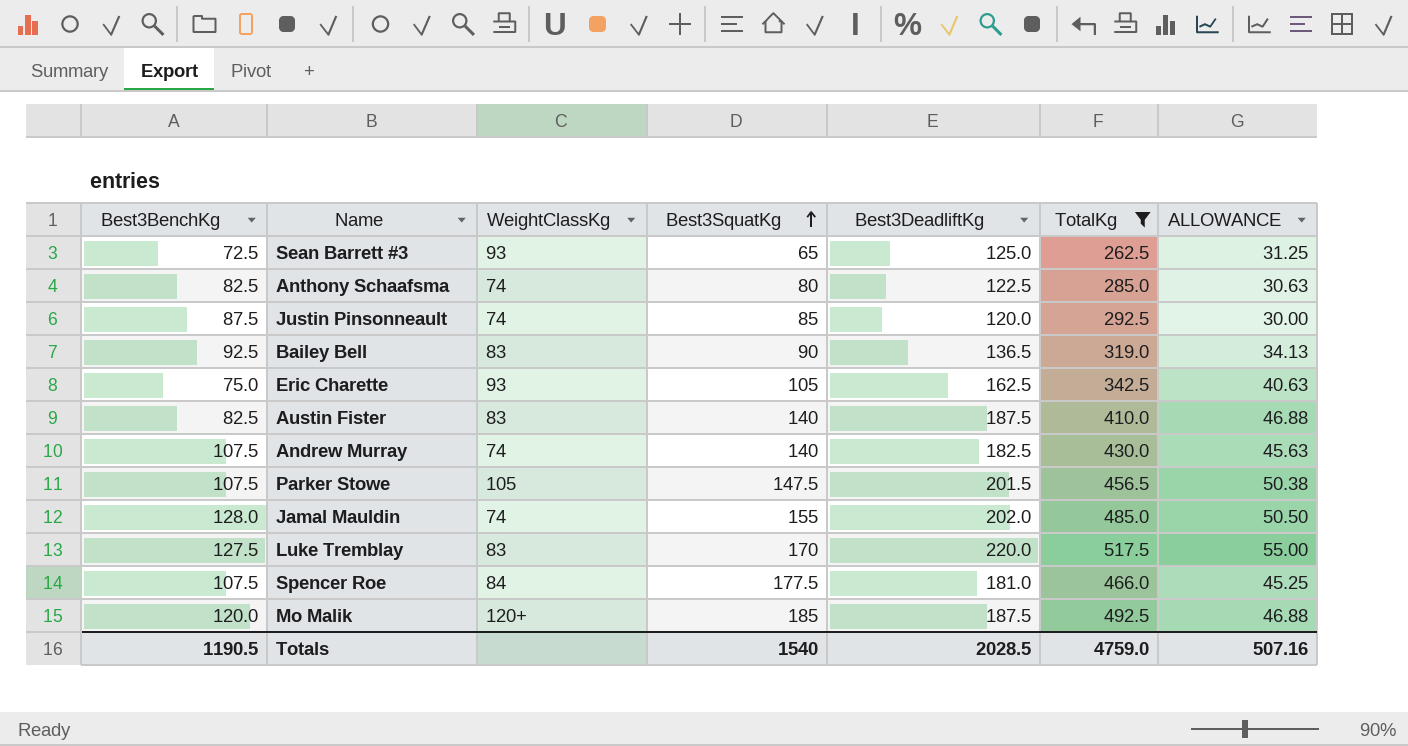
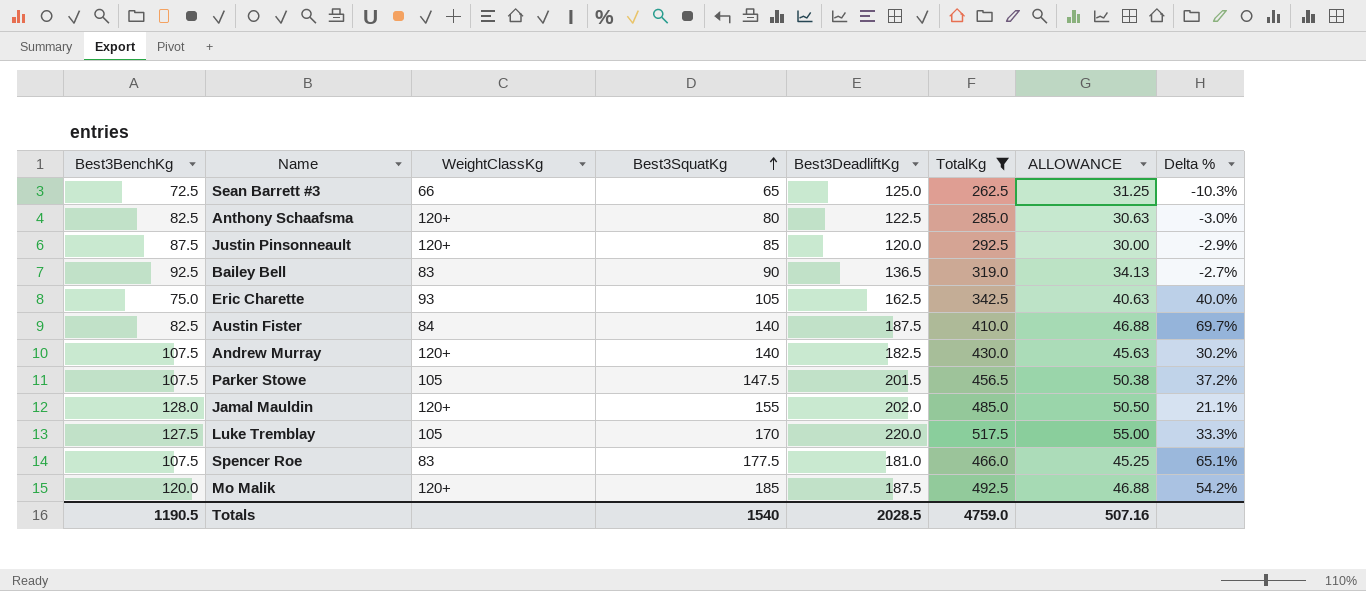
column Delta % | formula: none -> ([Best3SquatKg] - [Best3BenchKg]) / [Best3BenchKg]
Sean Barrett #3 | WeightClassKg: 93 -> 66
Anthony Schaafsma | WeightClassKg: 74 -> 120+
Justin Pinsonneault | WeightClassKg: 74 -> 120+
Austin Fister | WeightClassKg: 83 -> 84
Andrew Murray | WeightClassKg: 74 -> 120+
Jamal Mauldin | WeightClassKg: 74 -> 120+
Luke Tremblay | WeightClassKg: 83 -> 105
Spencer Roe | WeightClassKg: 84 -> 83

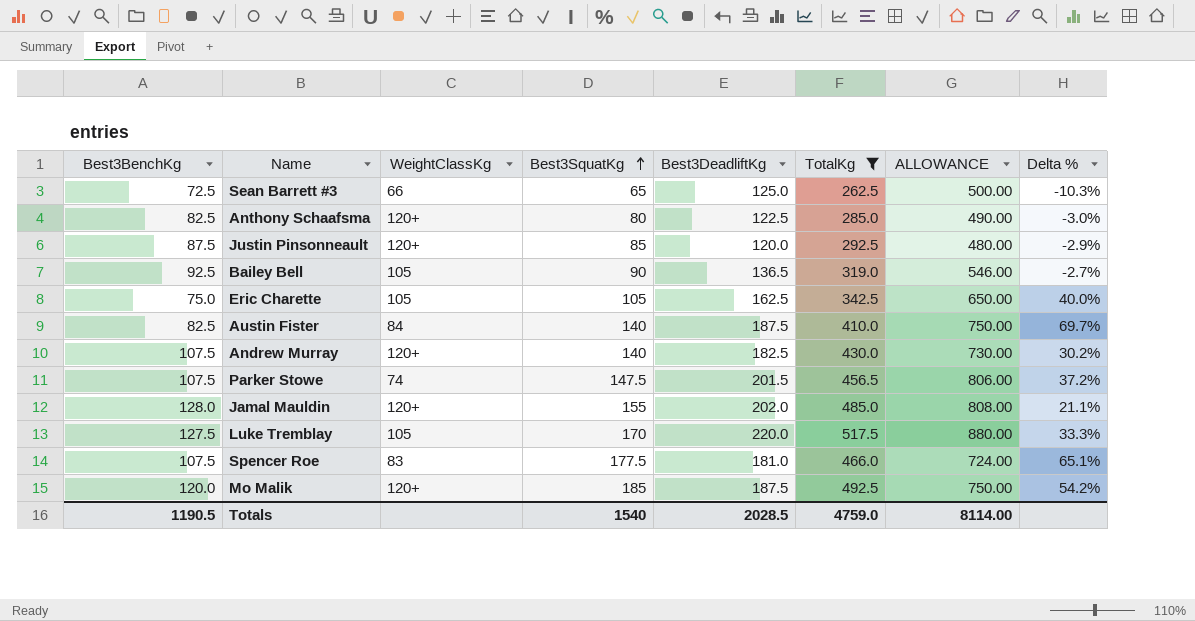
column ALLOWANCE | formula: [Best3DeadliftKg] * 0.25 -> [Best3DeadliftKg] * 4
Bailey Bell | WeightClassKg: 83 -> 105
Eric Charette | WeightClassKg: 93 -> 105
Parker Stowe | WeightClassKg: 105 -> 74
Totals | ALLOWANCE: 507.16 -> 8114.00

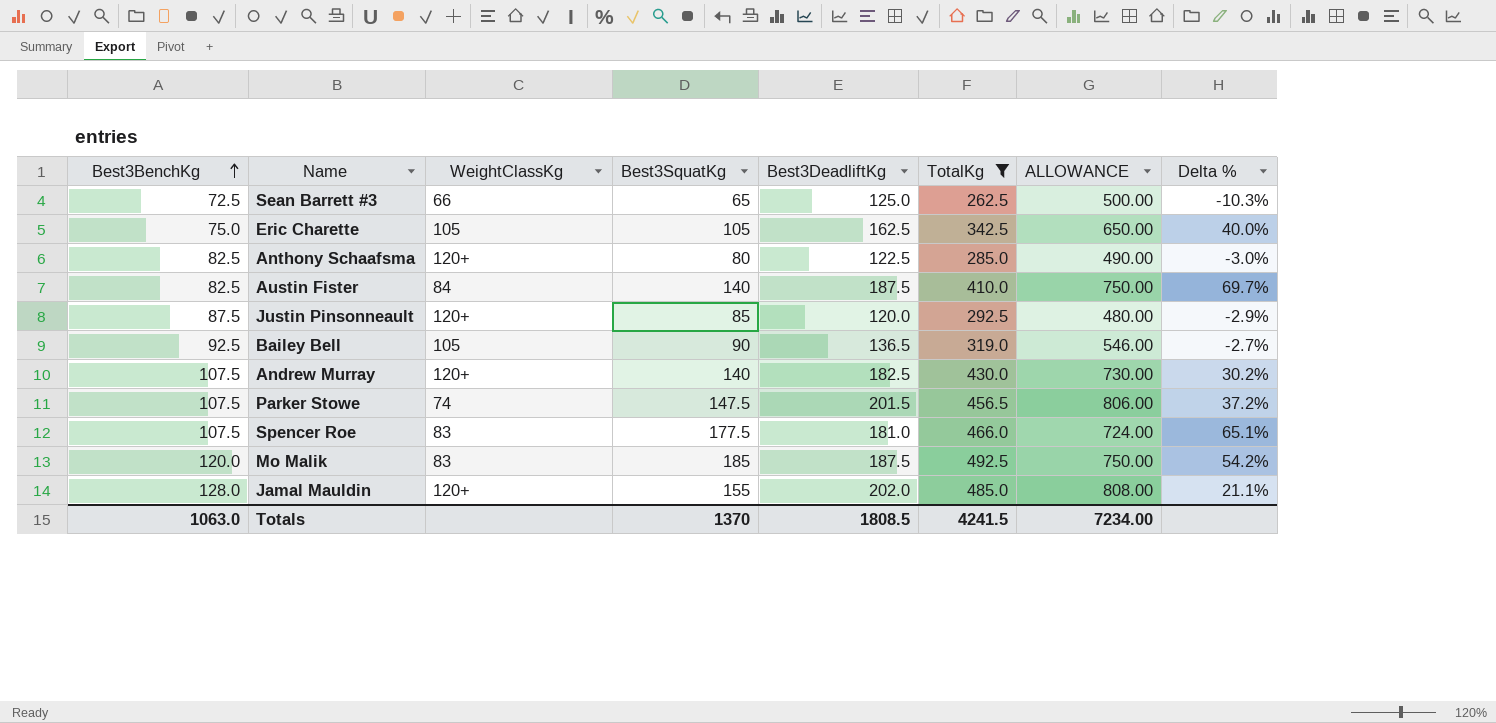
row order: Best3SquatKg ascending -> Best3BenchKg ascending
row Luke Tremblay: 127.5 | 105 | 170 | 220.0 | 517.5 | 880.00 | 33.3% -> none
Mo Malik | WeightClassKg: 120+ -> 83
Totals | Best3BenchKg: 1190.5 -> 1063.0
Totals | Best3SquatKg: 1540 -> 1370
Totals | Best3DeadliftKg: 2028.5 -> 1808.5
Totals | TotalKg: 4759.0 -> 4241.5
Totals | ALLOWANCE: 8114.00 -> 7234.00

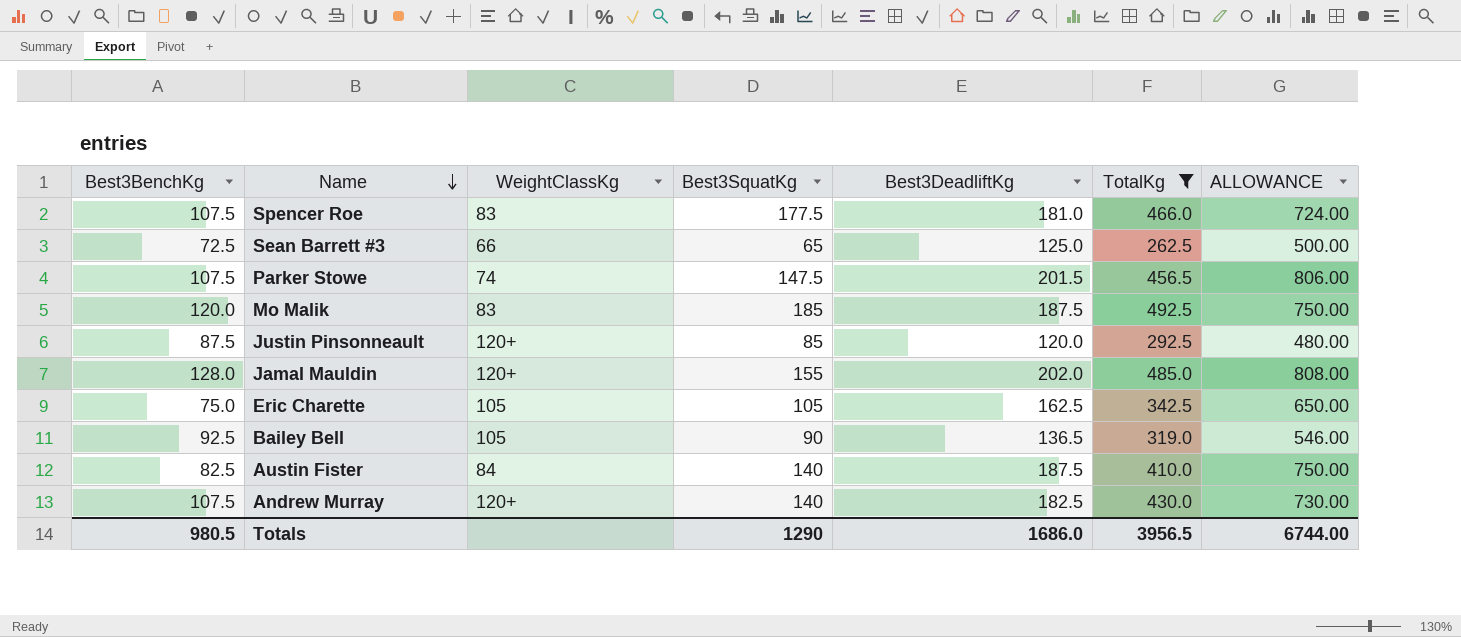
row order: Best3BenchKg ascending -> Name descending
column Delta % | formula: ([Best3SquatKg] - [Best3BenchKg]) / [Best3BenchKg] -> none
row Anthony Schaafsma: 82.5 | 120+ | 80 | 122.5 | 285.0 | 490.00 | -3.0% -> none
Totals | Best3BenchKg: 1063.0 -> 980.5
Totals | Best3SquatKg: 1370 -> 1290
Totals | Best3DeadliftKg: 1808.5 -> 1686.0
Totals | TotalKg: 4241.5 -> 3956.5
Totals | ALLOWANCE: 7234.00 -> 6744.00

